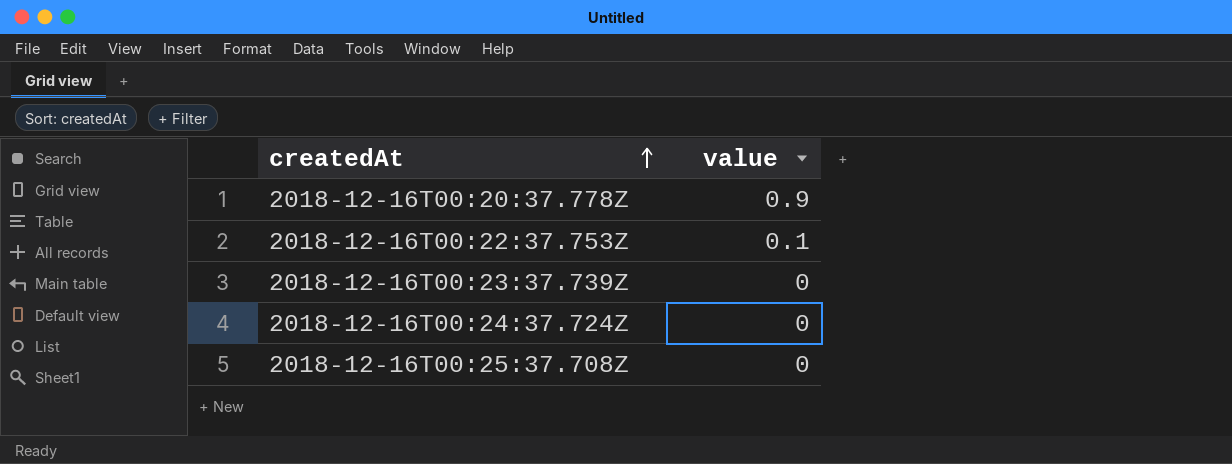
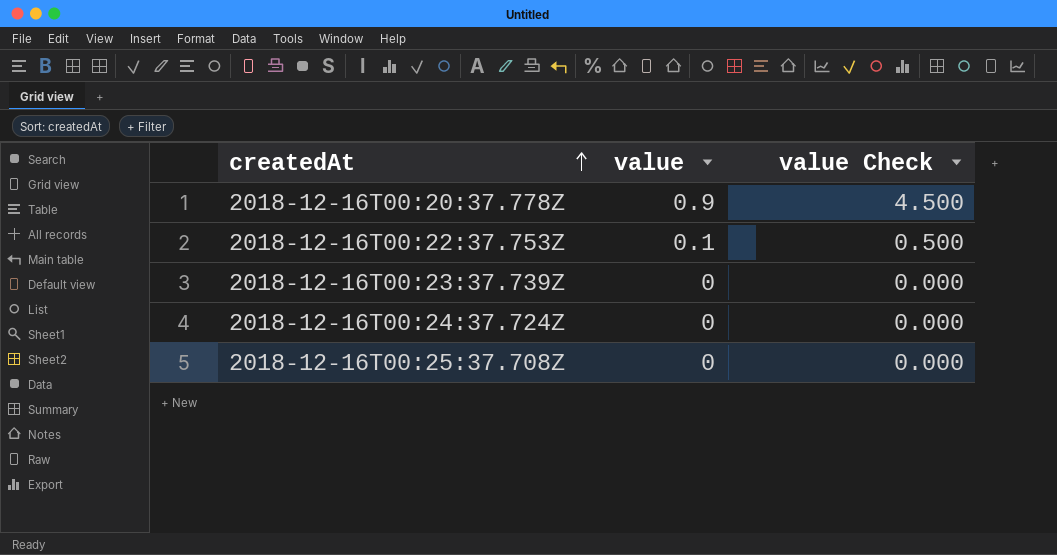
column value Check | formula: none -> [value] * 5

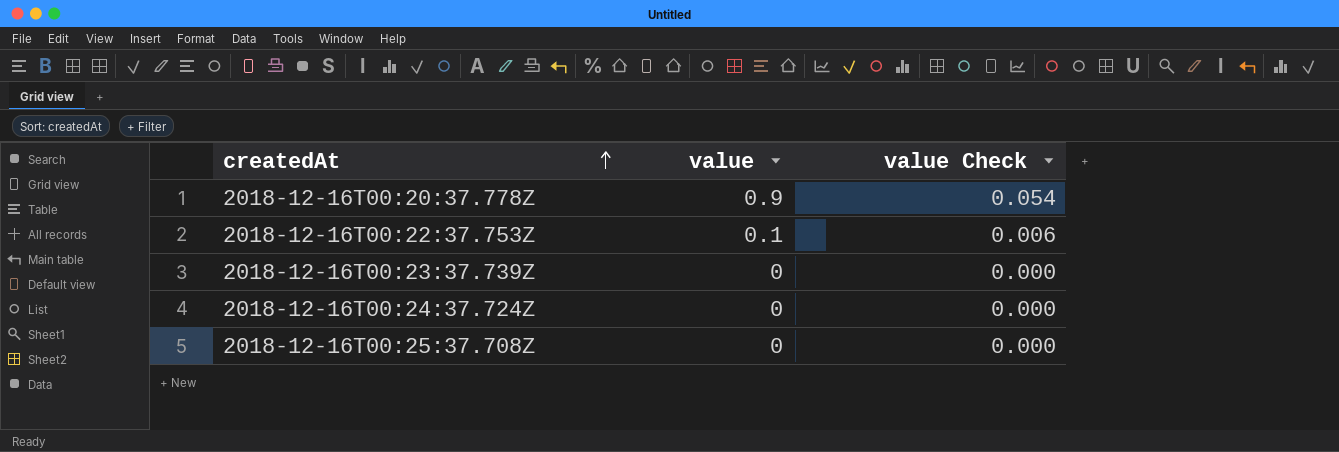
column value Check | formula: [value] * 5 -> [value] * 0.06

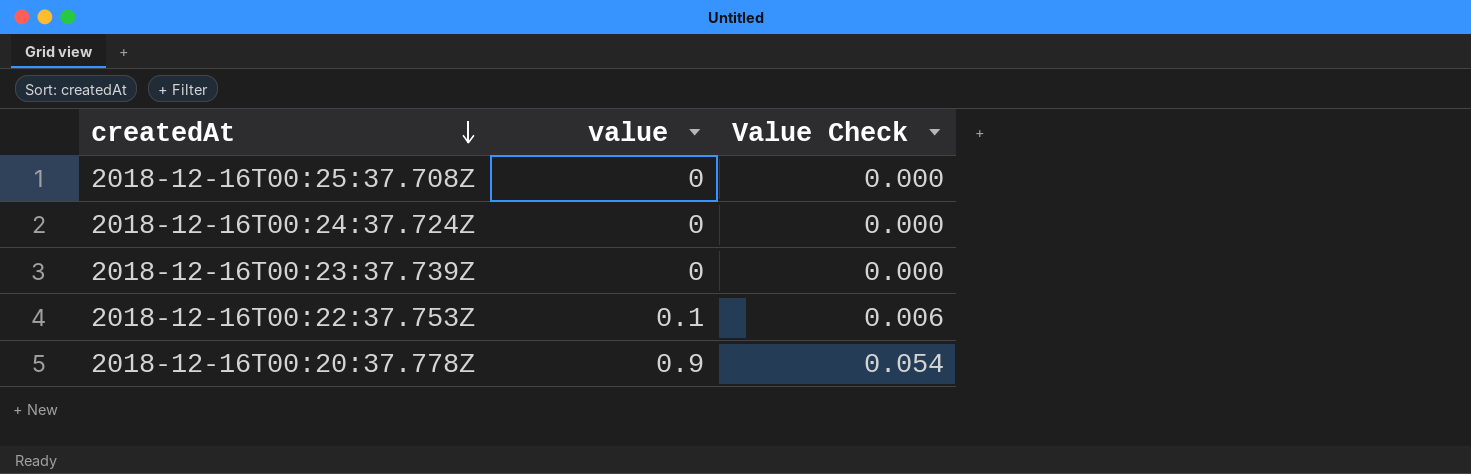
row order: createdAt ascending -> createdAt descending
column name: value Check -> Value Check

